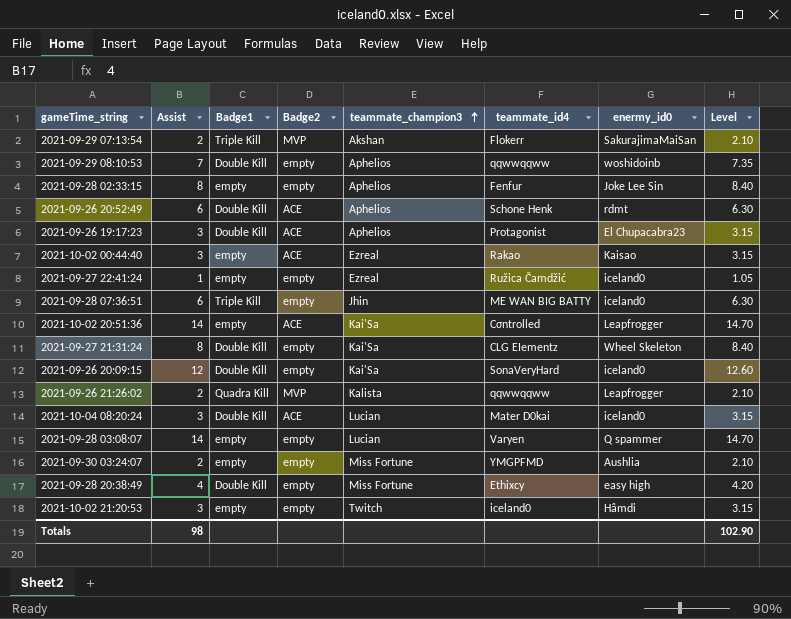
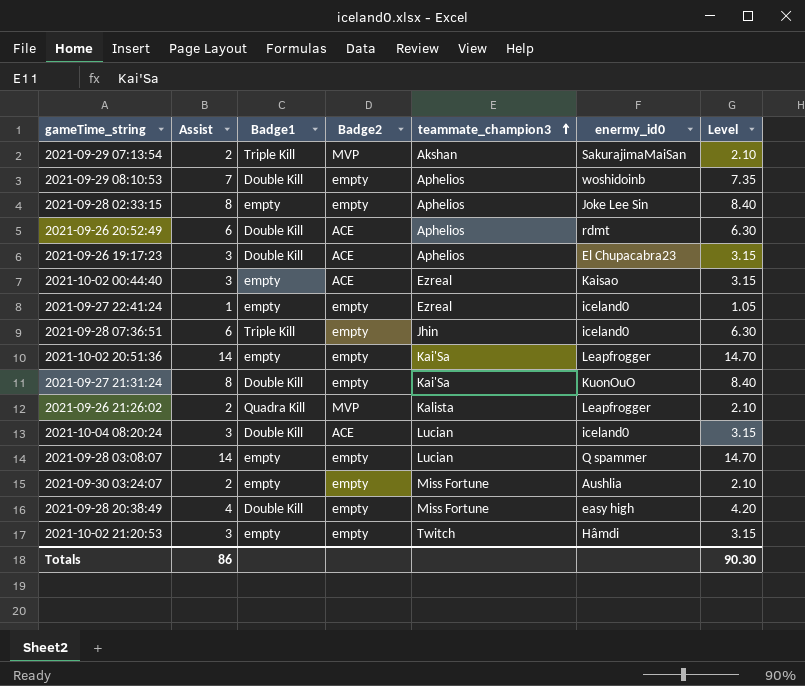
column teammate_id4 | position: 6 -> none
row 2021-09-26 20:09:15: 12 | Double Kill | empty | Kai'Sa | SonaVeryHard | iceland0 | 12.60 -> none
2021-10-02 20:51:36 | Badge2: ACE -> empty
2021-09-27 21:31:24 | enermy_id0: Wheel Skeleton -> KuonOuO
Totals | Assist: 98 -> 86
Totals | Level: 102.90 -> 90.30

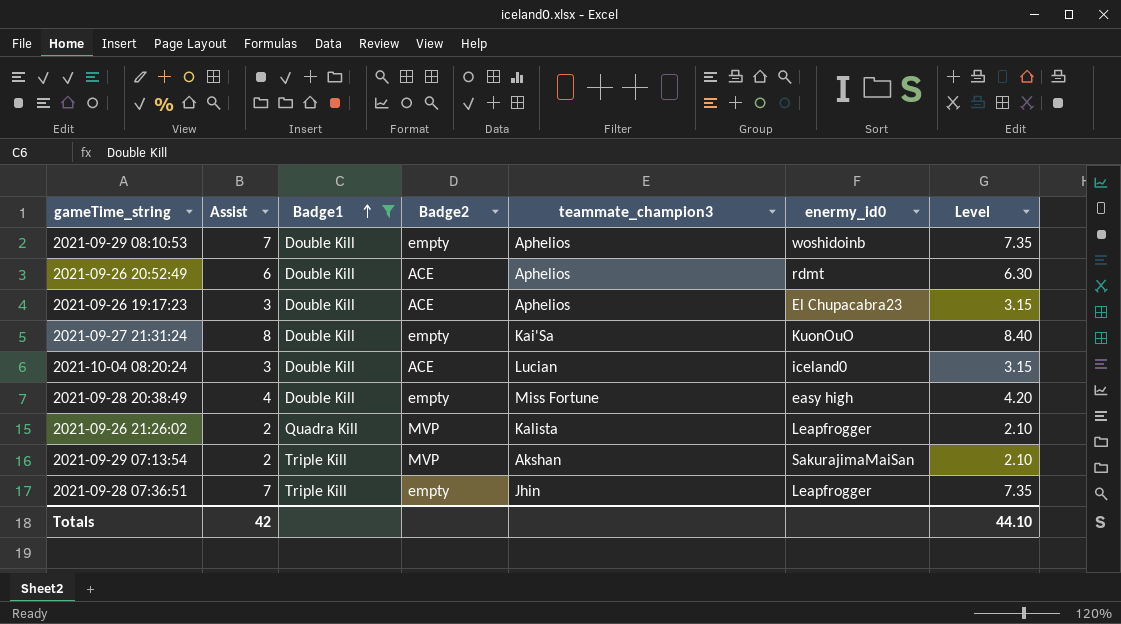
filter: none -> Badge1 != empty
row order: teammate_champion3 ascending -> Badge1 ascending
2021-09-28 07:36:51 | Assist: 6 -> 7
2021-09-28 07:36:51 | enermy_id0: iceland0 -> Leapfrogger
2021-09-28 07:36:51 | Level: 6.30 -> 7.35
Totals | Assist: 86 -> 42
Totals | Level: 90.30 -> 44.10

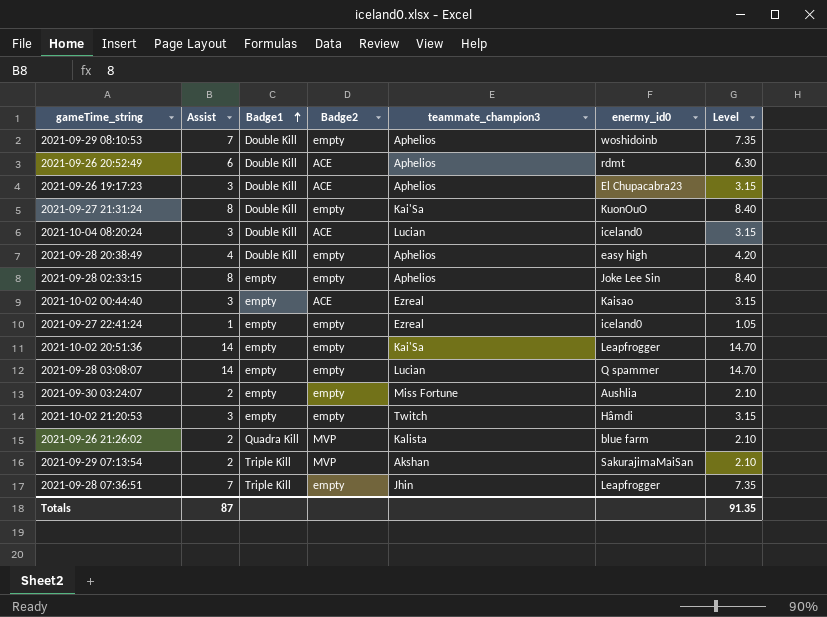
filter: Badge1 != empty -> none
2021-09-28 20:38:49 | teammate_champion3: Miss Fortune -> Aphelios
2021-09-26 21:26:02 | enermy_id0: Leapfrogger -> blue farm
Totals | Assist: 42 -> 87
Totals | Level: 44.10 -> 91.35

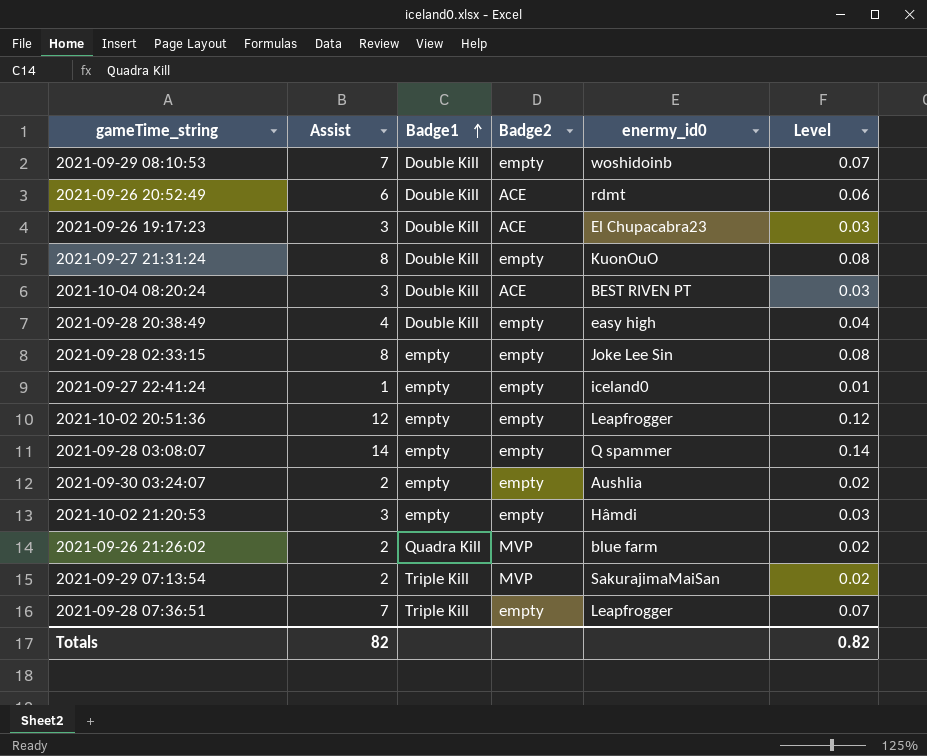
column teammate_champion3 | position: 5 -> none
column Level | formula: [Assist] * 1.05 -> [Assist] * 0.01
row 2021-10-02 00:44:40: 3 | empty | ACE | Ezreal | Kaisao | 3.15 -> none
2021-10-04 08:20:24 | enermy_id0: iceland0 -> BEST RIVEN PT
2021-10-02 20:51:36 | Assist: 14 -> 12
Totals | Assist: 87 -> 82
Totals | Level: 91.35 -> 0.82

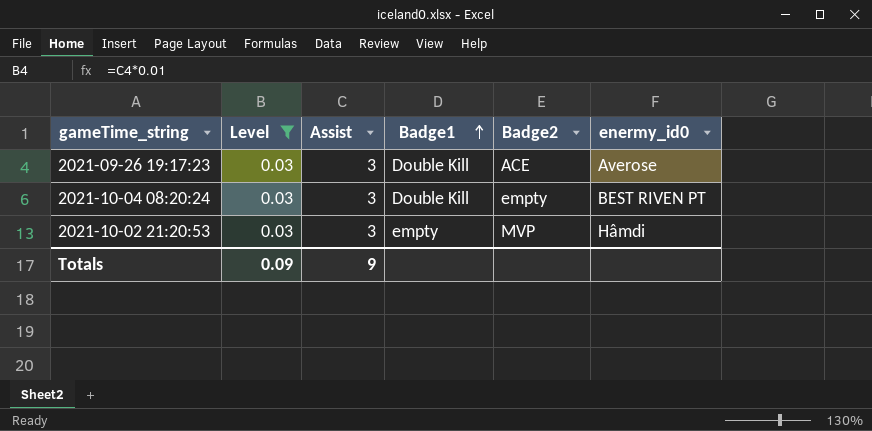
filter: none -> Level = 0.03
column Level | position: 6 -> 2
2021-09-26 19:17:23 | enermy_id0: El Chupacabra23 -> Averose
2021-10-04 08:20:24 | Badge2: ACE -> empty
2021-10-02 21:20:53 | Badge2: empty -> MVP
Totals | Level: 0.82 -> 0.09
Totals | Assist: 82 -> 9

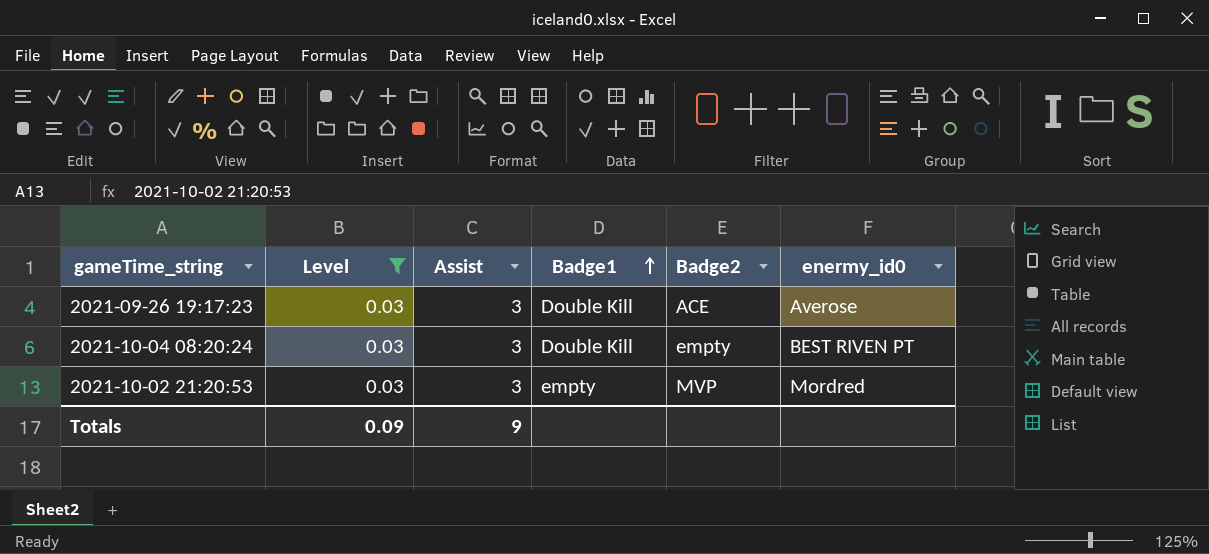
2021-10-02 21:20:53 | enermy_id0: Hâmdi -> Mοrdred

